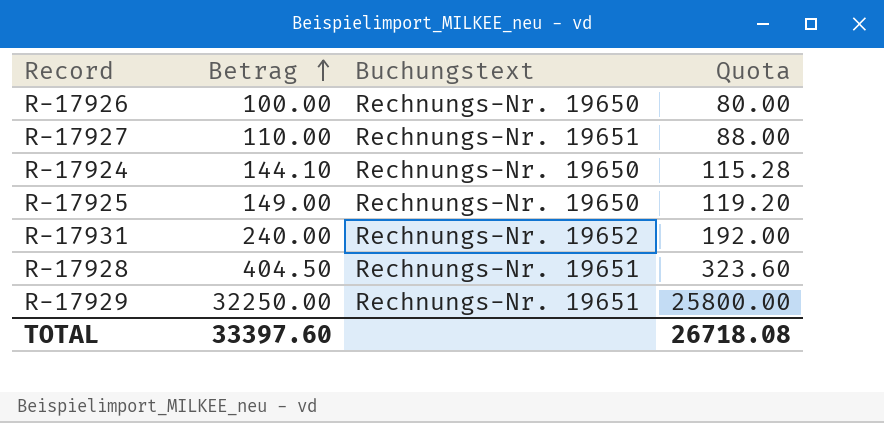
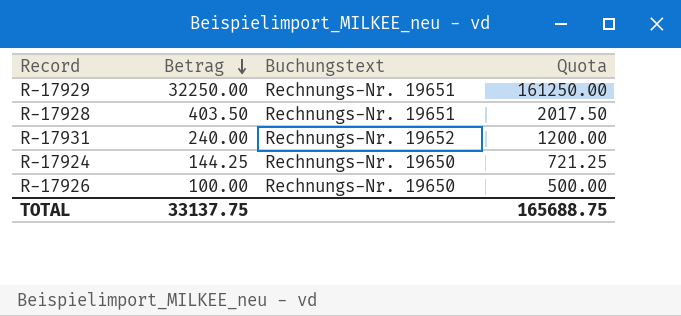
row order: Betrag ascending -> Betrag descending
column Quota | formula: [Betrag] * 0.8 -> [Betrag] * 5
row R-17927: 110.00 | Rechnungs-Nr. 19651 | 88.00 -> none
row R-17925: 149.00 | Rechnungs-Nr. 19650 | 119.20 -> none
R-17928 | Betrag: 404.50 -> 403.50
R-17924 | Betrag: 144.10 -> 144.25
TOTAL | Betrag: 33397.60 -> 33137.75
TOTAL | Quota: 26718.08 -> 165688.75

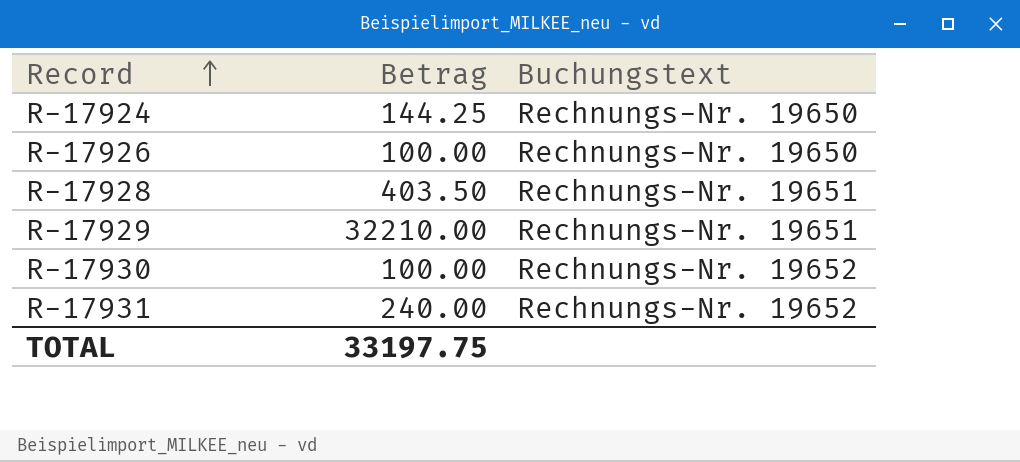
row order: Betrag descending -> Record ascending
column Quota | formula: [Betrag] * 5 -> none
R-17929 | Betrag: 32250.00 -> 32210.00
row R-17930: none -> 100.00 | Rechnungs-Nr. 19652
TOTAL | Betrag: 33137.75 -> 33197.75

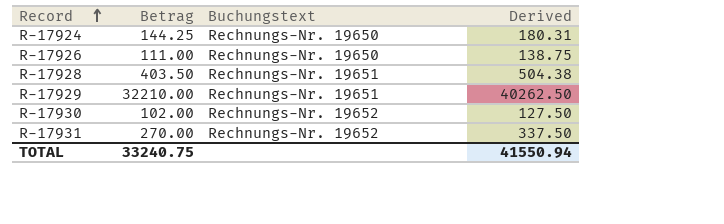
column Derived | formula: none -> [Betrag] * 1.25
R-17926 | Betrag: 100.00 -> 111.00
R-17930 | Betrag: 100.00 -> 102.00
R-17931 | Betrag: 240.00 -> 270.00
TOTAL | Betrag: 33197.75 -> 33240.75

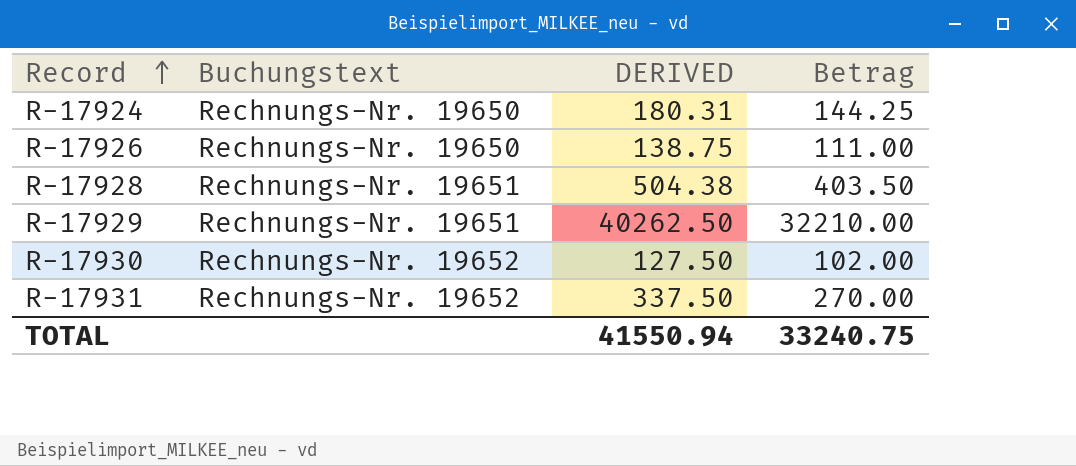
column name: Derived -> DERIVED
column Betrag | position: 2 -> 4

